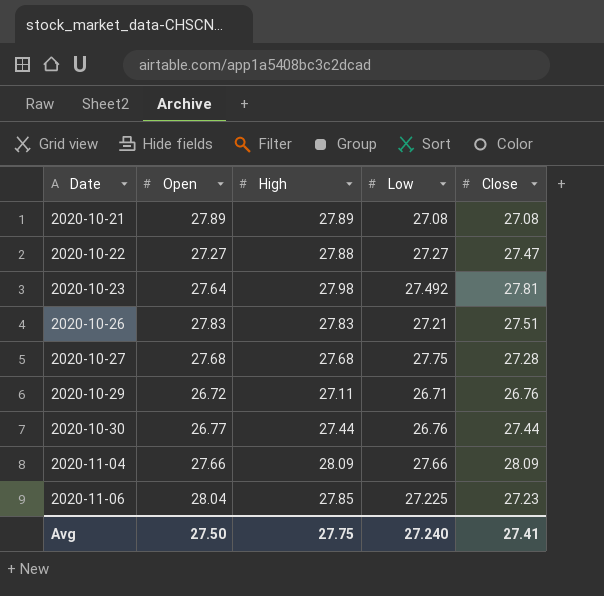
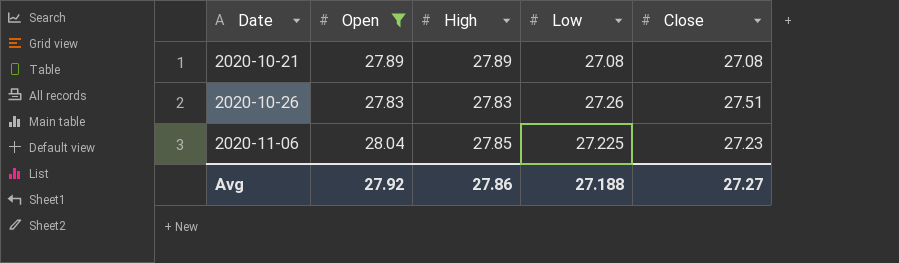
filter: none -> Open >= 27.83
2020-10-26 | Low: 27.21 -> 27.26
Avg | Open: 27.50 -> 27.92
Avg | High: 27.75 -> 27.86
Avg | Low: 27.240 -> 27.188
Avg | Close: 27.41 -> 27.27

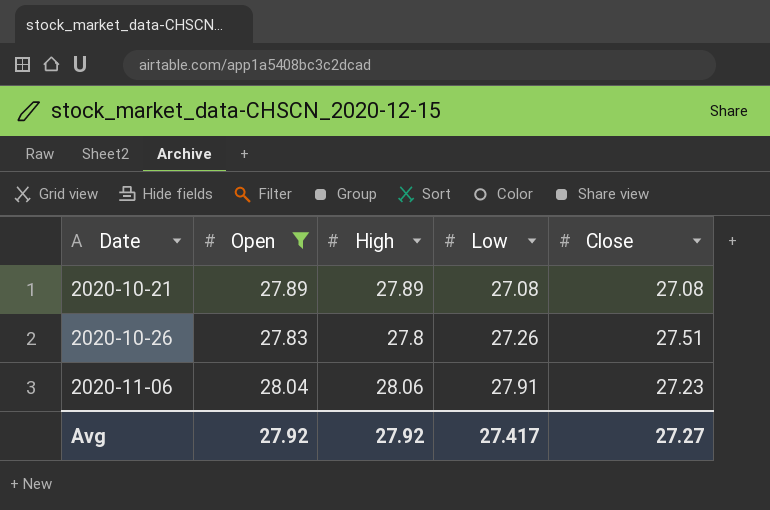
2020-10-26 | High: 27.83 -> 27.8
2020-11-06 | High: 27.85 -> 28.06
2020-11-06 | Low: 27.225 -> 27.91
Avg | High: 27.86 -> 27.92
Avg | Low: 27.188 -> 27.417

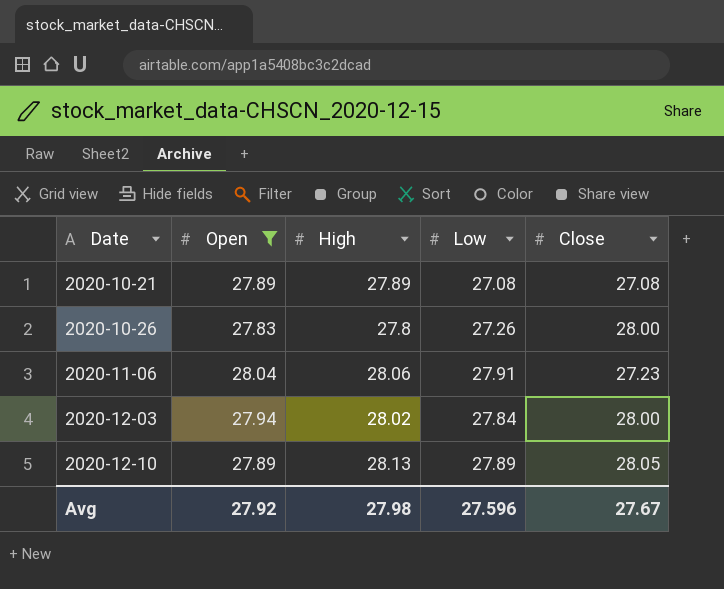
2020-10-26 | Close: 27.51 -> 28.00
row 2020-12-03: none -> 27.94 | 28.02 | 27.84 | 28.00
row 2020-12-10: none -> 27.89 | 28.13 | 27.89 | 28.05
Avg | High: 27.92 -> 27.98
Avg | Low: 27.417 -> 27.596
Avg | Close: 27.27 -> 27.67

